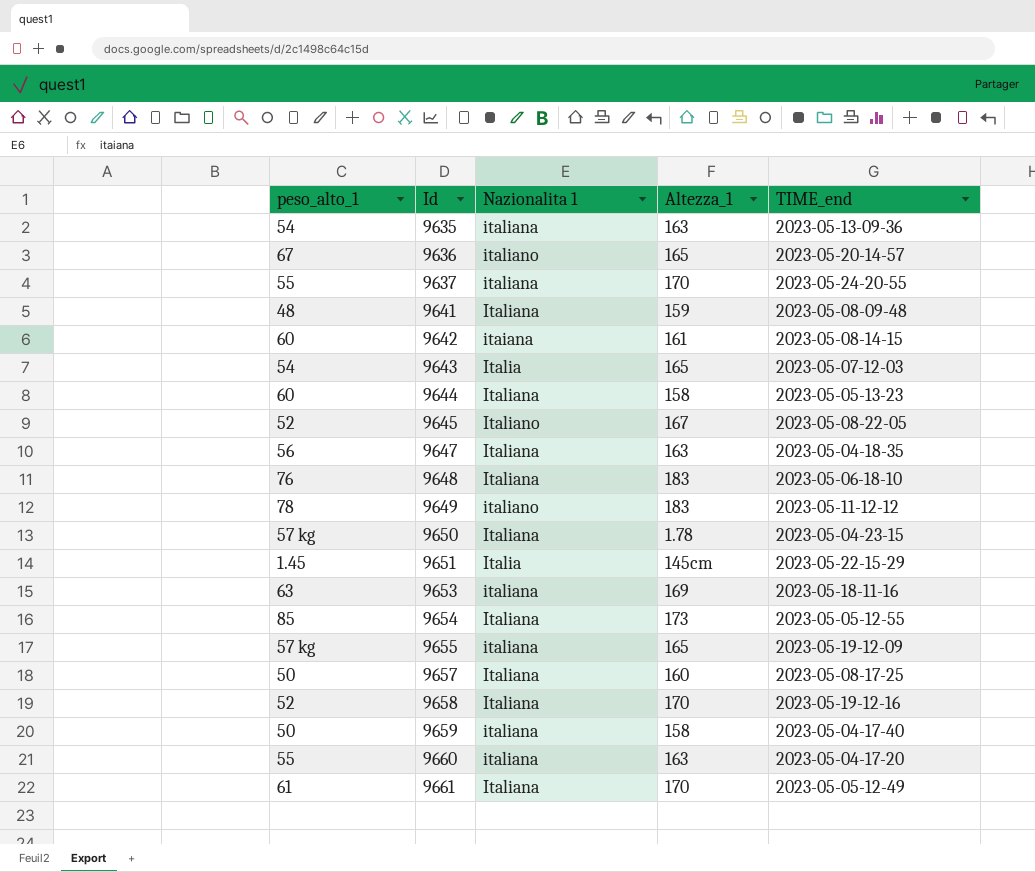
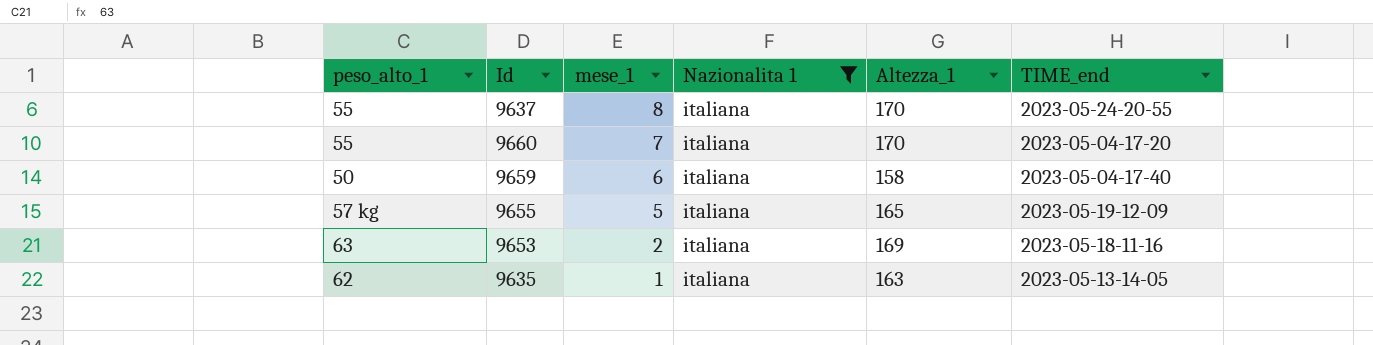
filter: none -> Nazionalita 1 = italiana
row order: Id ascending -> mese_1 descending
column mese_1 | position: none -> 3
9660 | Altezza_1: 163 -> 170
9635 | peso_alto_1: 54 -> 62
9635 | TIME_end: 2023-05-13-09-36 -> 2023-05-13-14-05

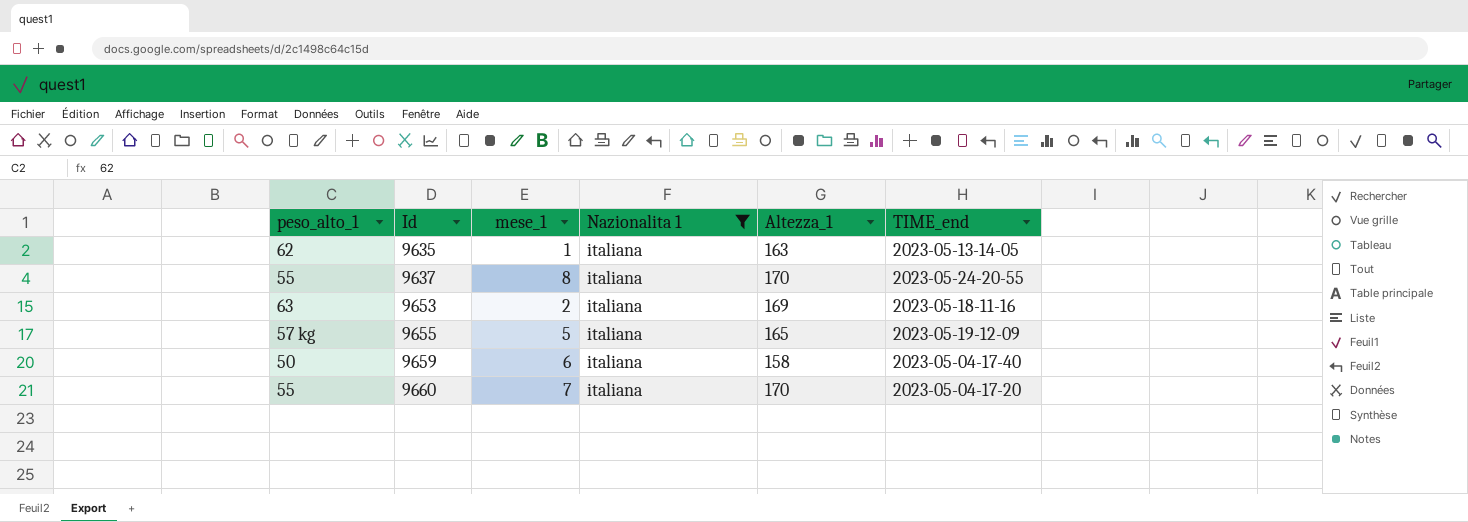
row order: mese_1 descending -> Id ascending

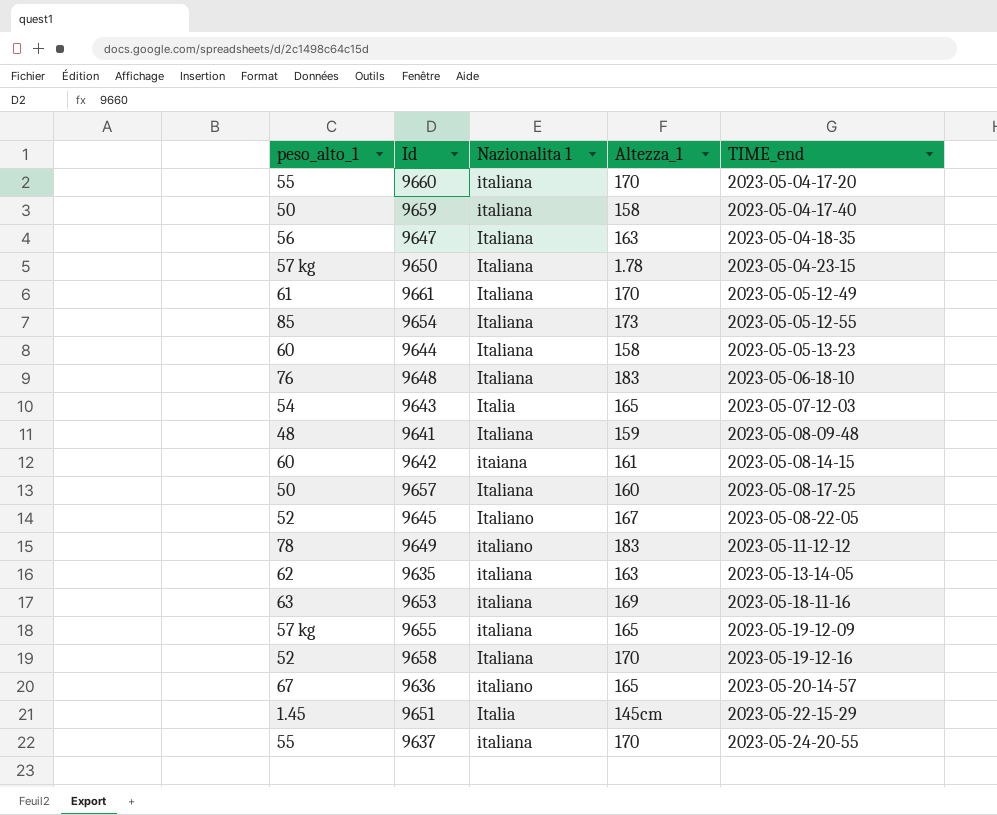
filter: Nazionalita 1 = italiana -> none
row order: Id ascending -> TIME_end ascending
column mese_1 | position: 3 -> none

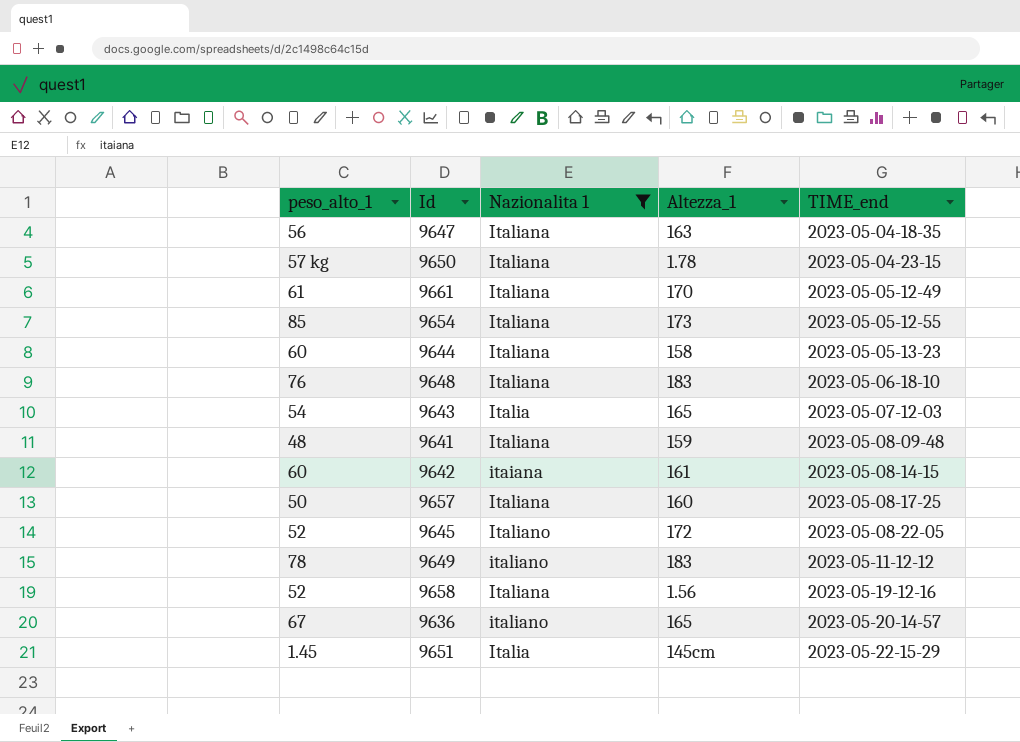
filter: none -> Nazionalita 1 != italiana
9645 | Altezza_1: 167 -> 172
9658 | Altezza_1: 170 -> 1.56

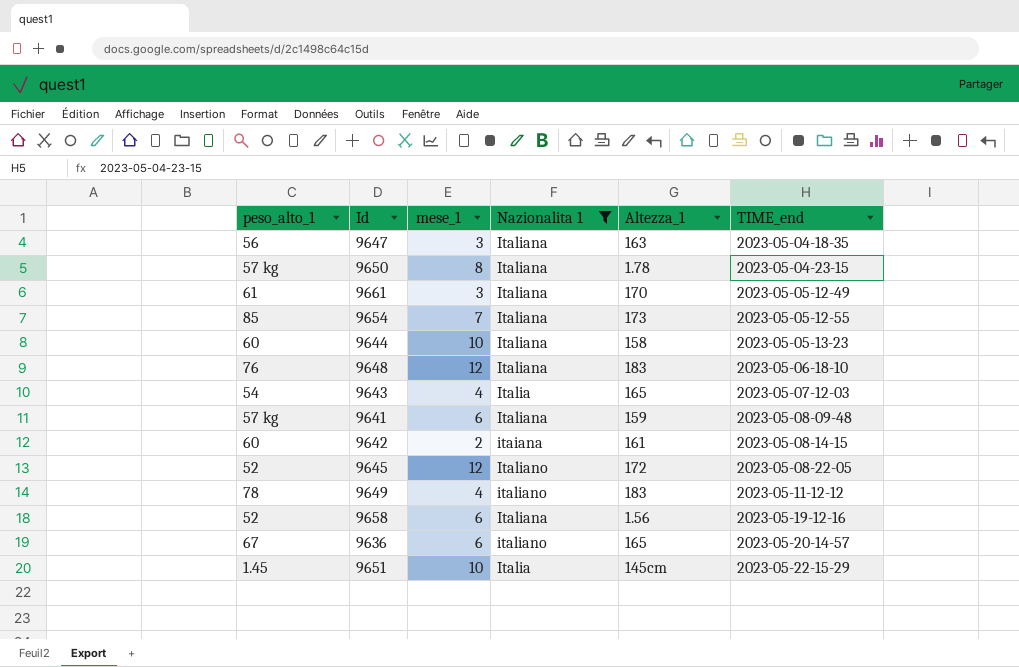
column mese_1 | position: none -> 3
row 9657: 50 | Italiana | 160 | 2023-05-08-17-25 -> none
9641 | peso_alto_1: 48 -> 57 kg

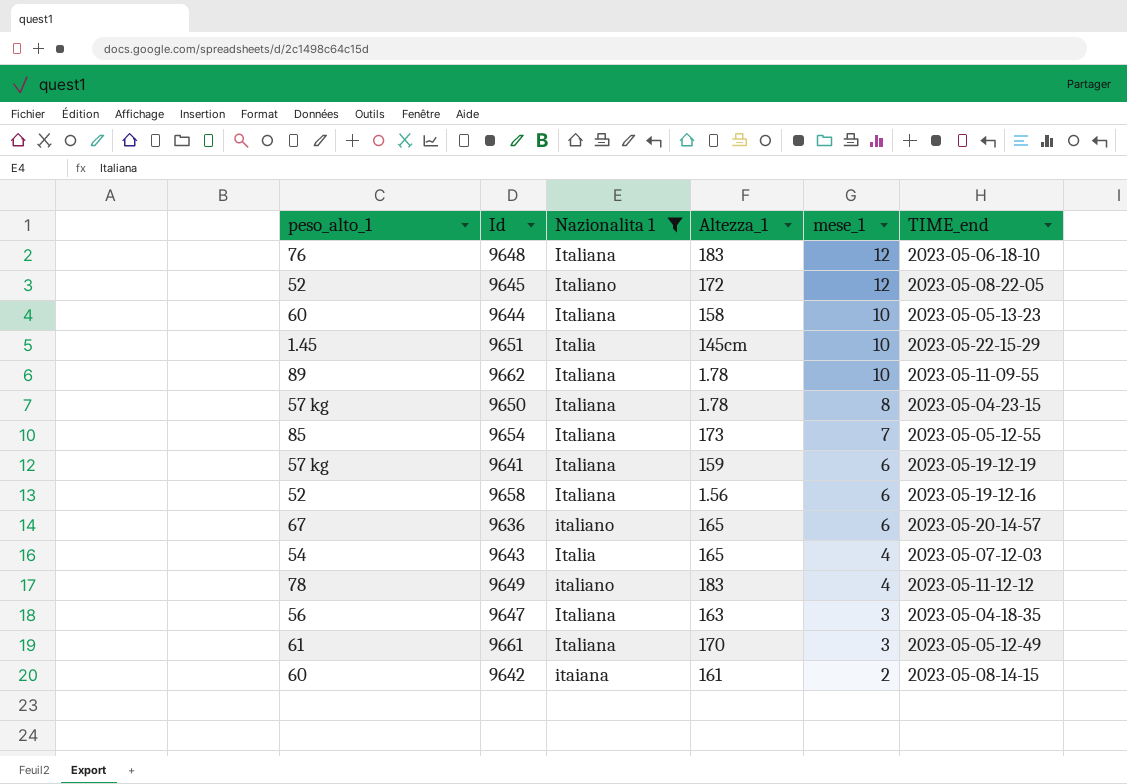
row order: TIME_end ascending -> mese_1 descending
column mese_1 | position: 3 -> 5
row 9662: none -> 89 | Italiana | 1.78 | 10 | 2023-05-11-09-55
9641 | TIME_end: 2023-05-08-09-48 -> 2023-05-19-12-19

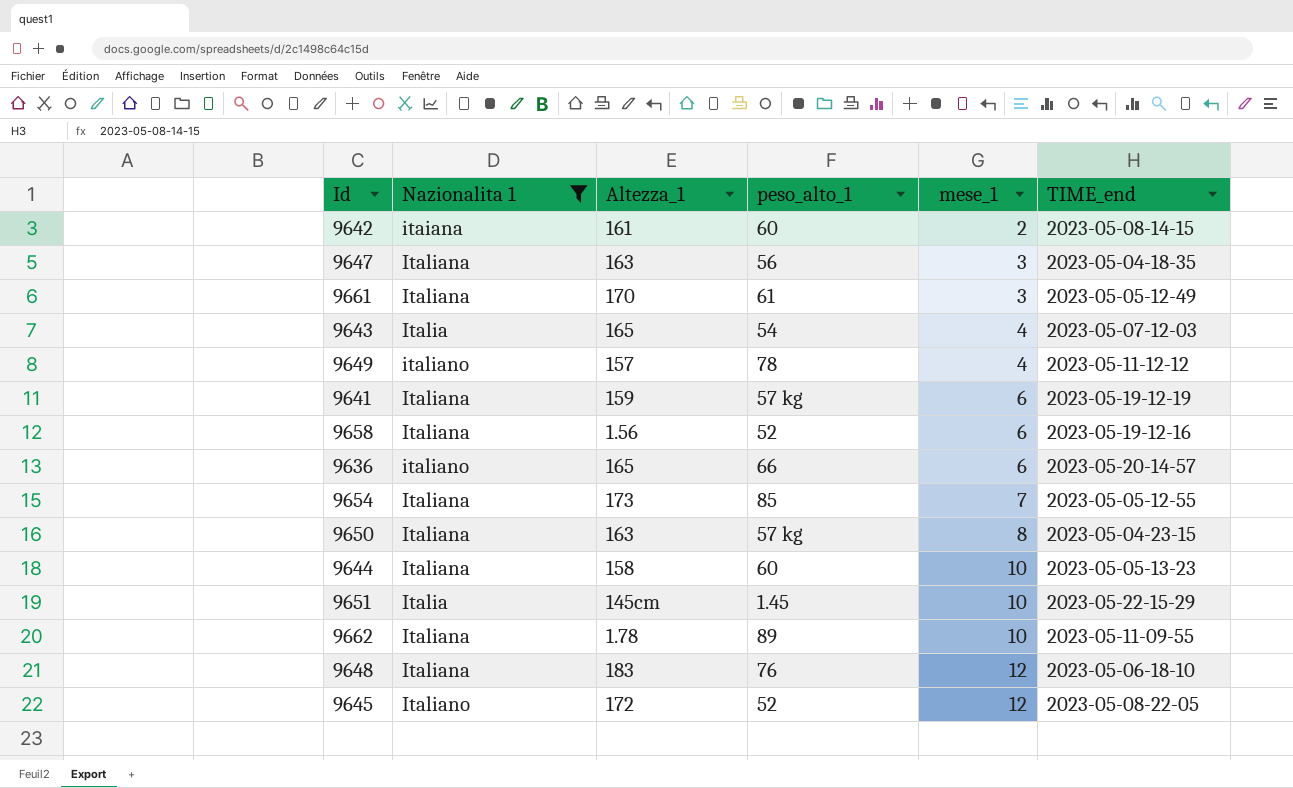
row order: mese_1 descending -> mese_1 ascending
column peso_alto_1 | position: 1 -> 4
9649 | Altezza_1: 183 -> 157
9636 | peso_alto_1: 67 -> 66
9650 | Altezza_1: 1.78 -> 163

